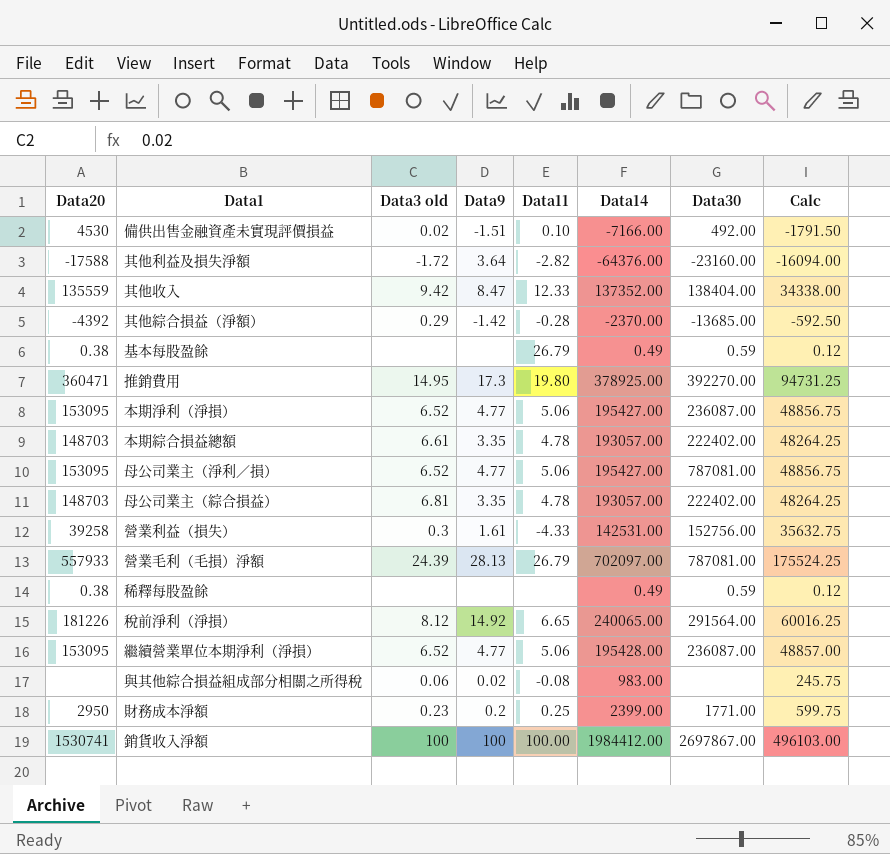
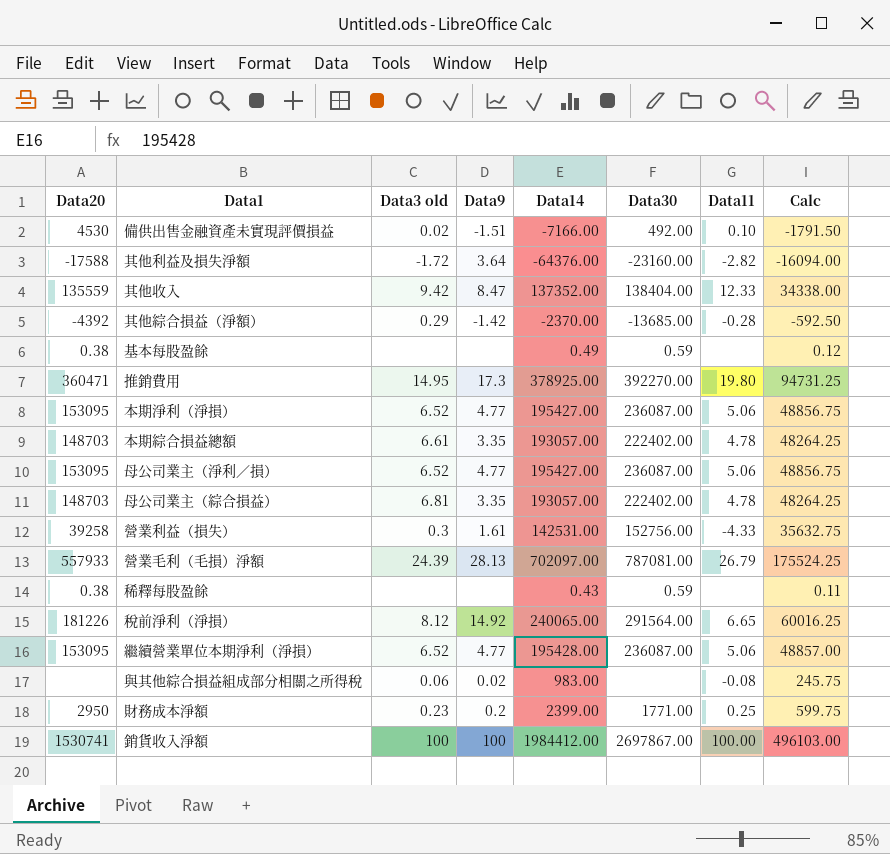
column Data11 | position: 5 -> 7
基本每股盈餘 | Data11: 26.79 -> none
母公司業主（淨利／損） | Data30: 787081.00 -> 236087.00
稀釋每股盈餘 | Data14: 0.49 -> 0.43
稀釋每股盈餘 | Calc: 0.12 -> 0.11

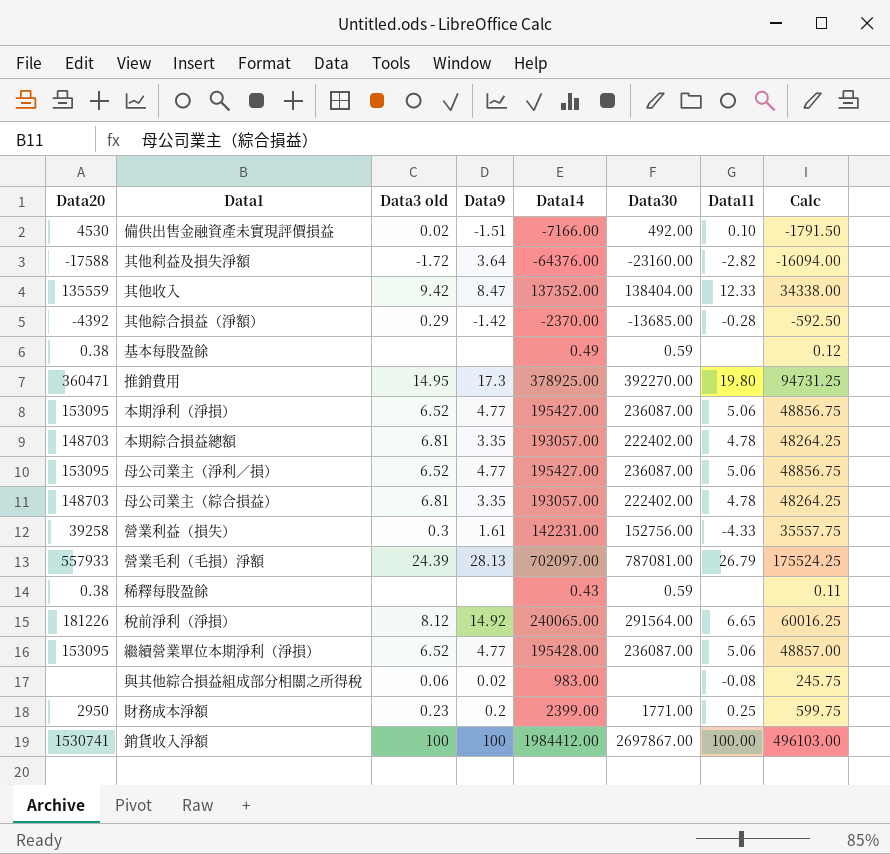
本期綜合損益總額 | Data3 old: 6.61 -> 6.81
營業利益（損失） | Data14: 142531.00 -> 142231.00
營業利益（損失） | Calc: 35632.75 -> 35557.75

